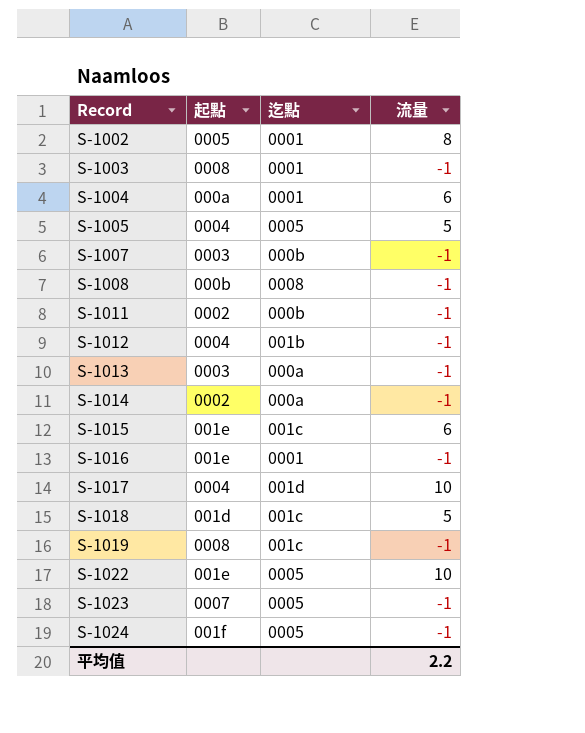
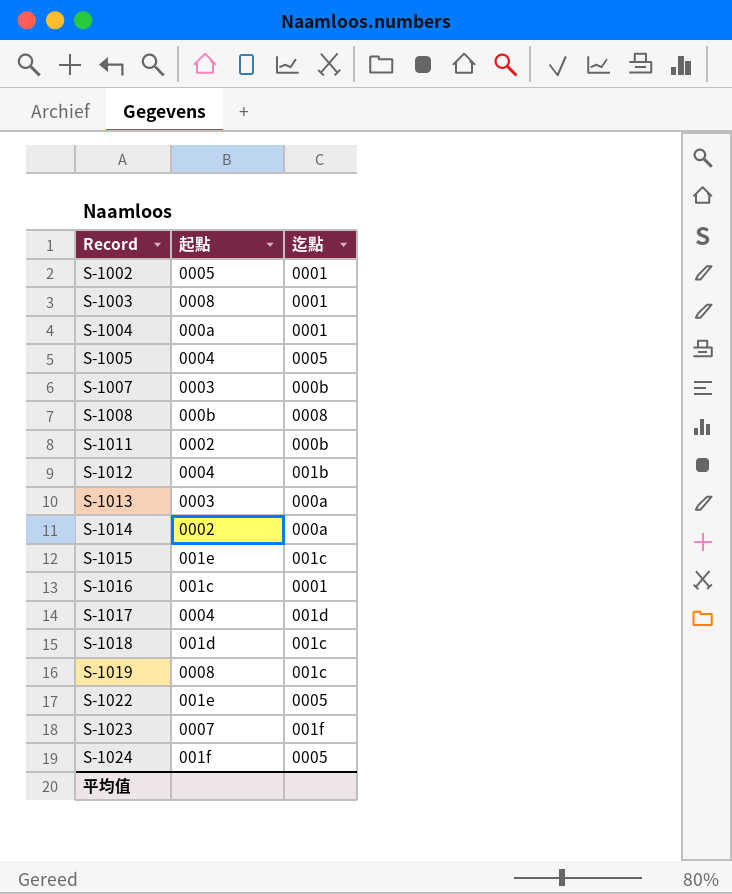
column 流量 | position: 4 -> none
S-1016 | 起點: 001e -> 001c
S-1023 | 迄點: 0005 -> 001f

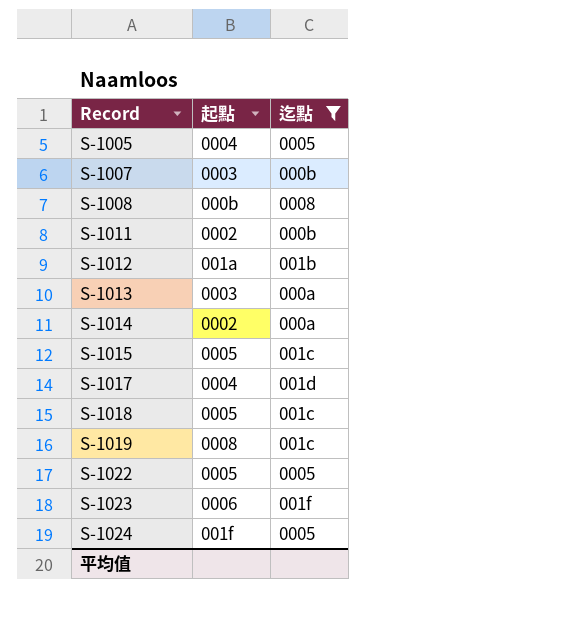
filter: none -> 迄點 != 0001
S-1012 | 起點: 0004 -> 001a
S-1015 | 起點: 001e -> 0005
S-1018 | 起點: 001d -> 0005
S-1022 | 起點: 001e -> 0005
S-1023 | 起點: 0007 -> 0006

